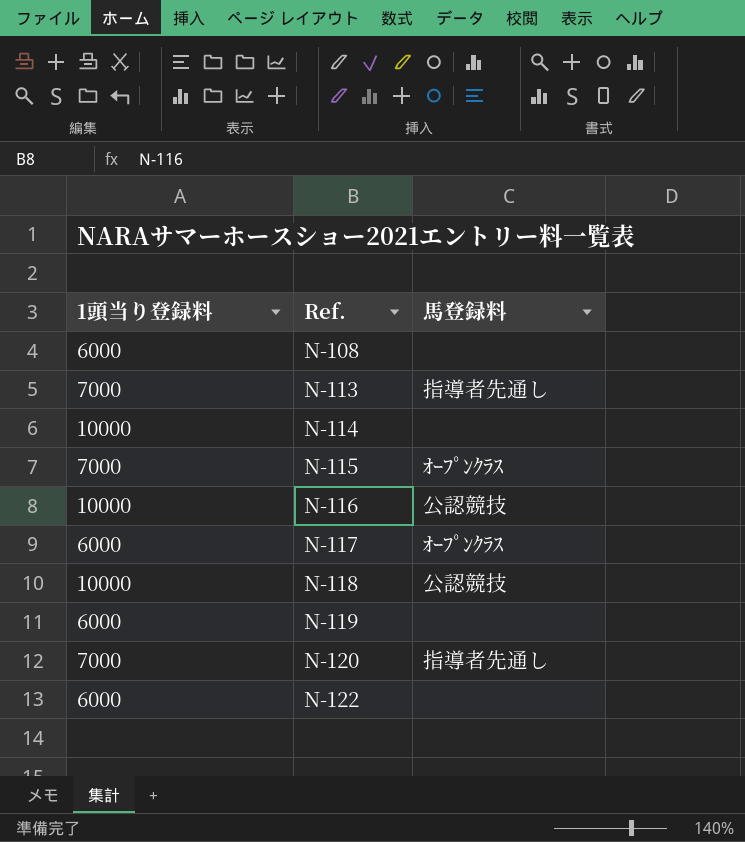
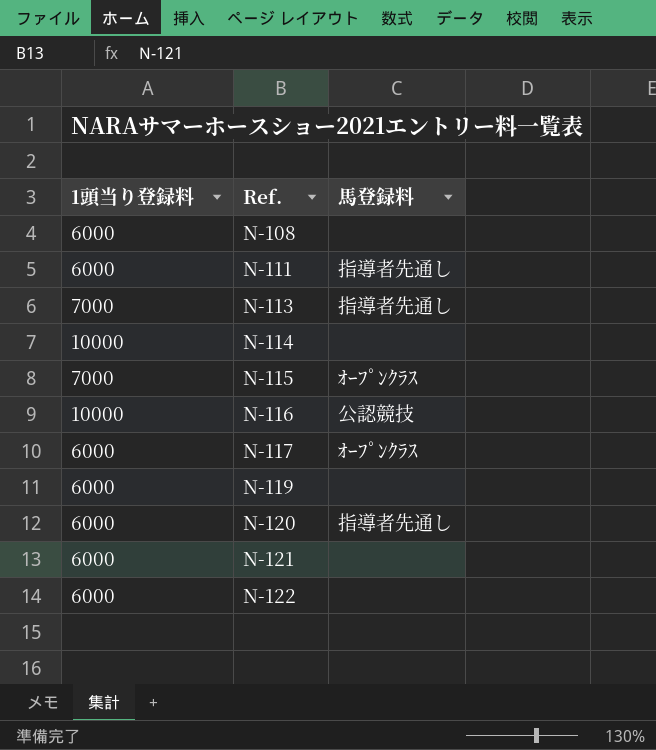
row N-118: 10000 | 公認競技 -> none
row N-111: none -> 6000 | 指導者先通し
N-120 | 1頭当り登録料: 7000 -> 6000
row N-121: none -> 6000 | none

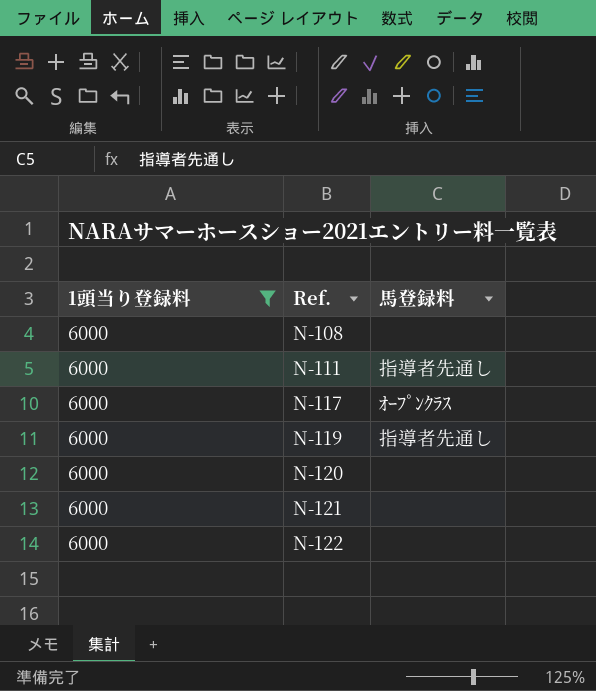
filter: none -> 1頭当り登録料 = 6000
N-119 | 馬登録料: none -> 指導者先通し
N-120 | 馬登録料: 指導者先通し -> none

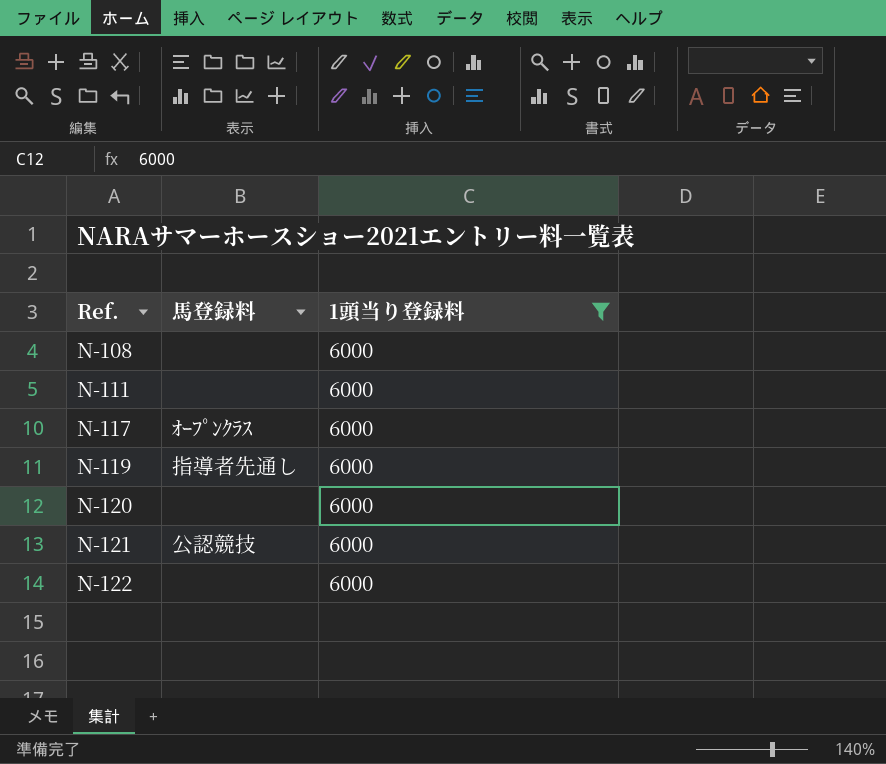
column 1頭当り登録料 | position: 1 -> 3
N-111 | 馬登録料: 指導者先通し -> none
N-121 | 馬登録料: none -> 公認競技

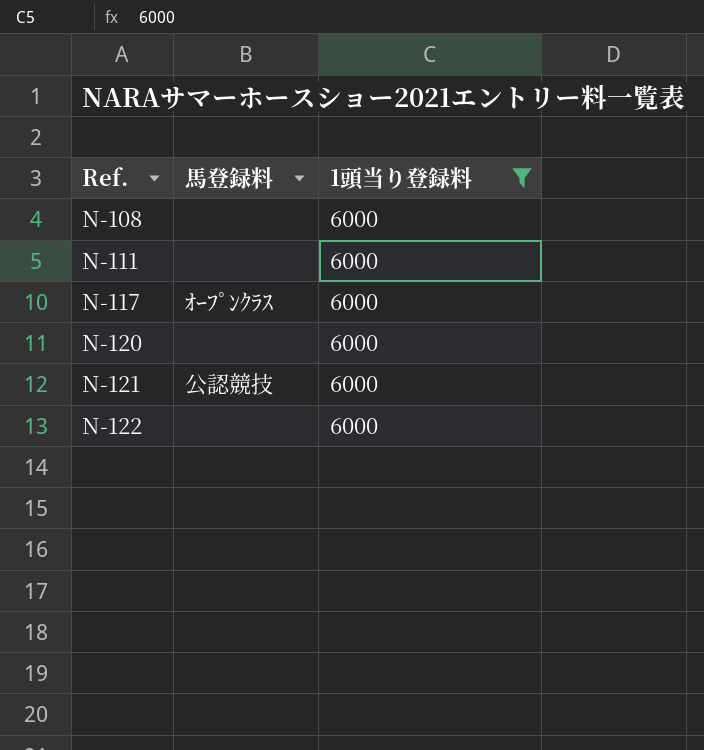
row N-119: 指導者先通し | 6000 -> none

